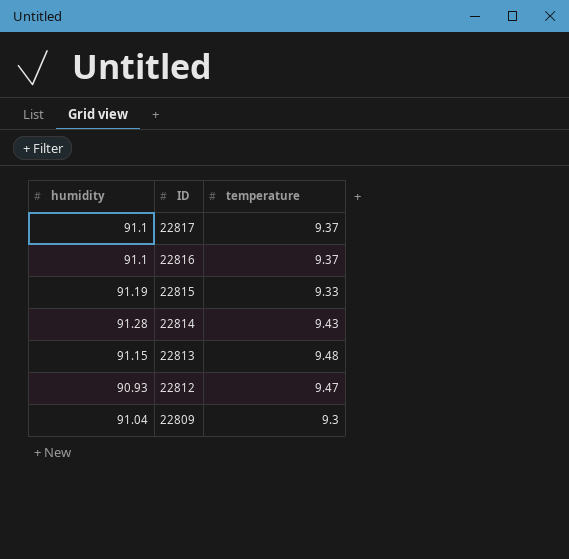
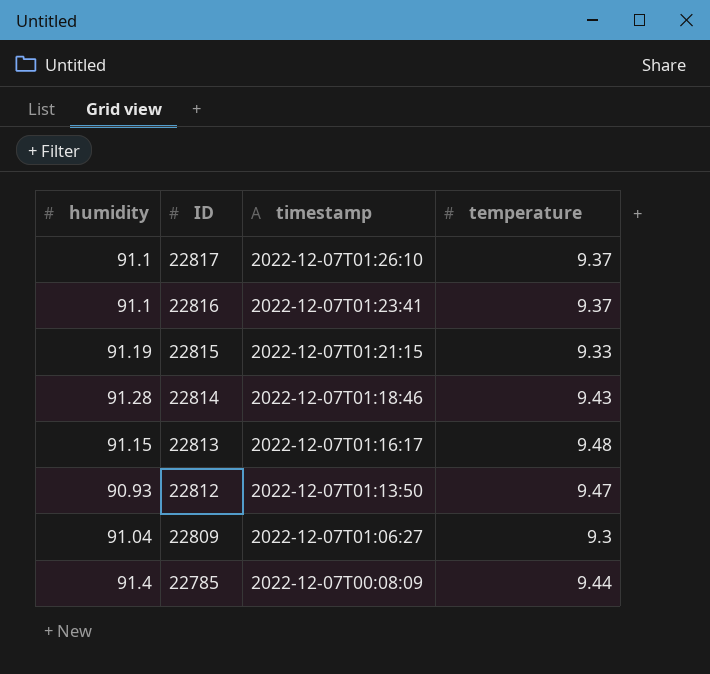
column timestamp | position: none -> 3
row 22785: none -> 91.4 | 2022-12-07T00:08:09 | 9.44

